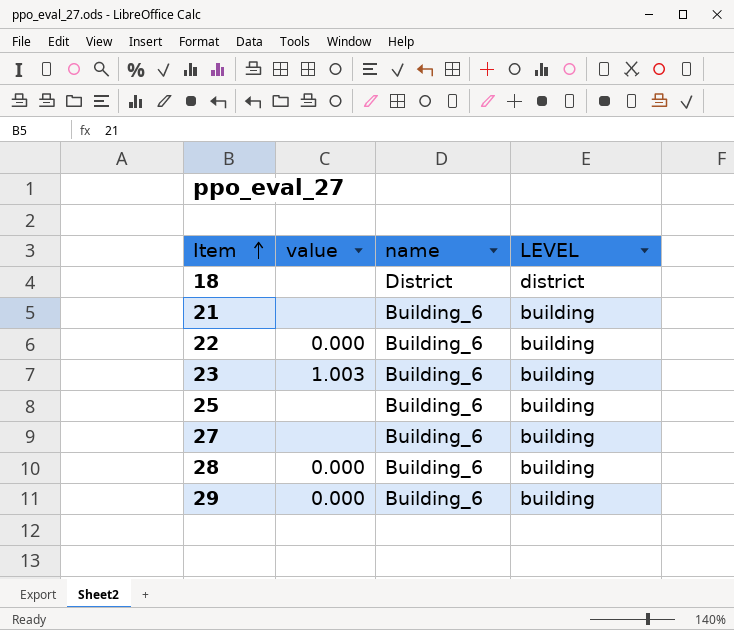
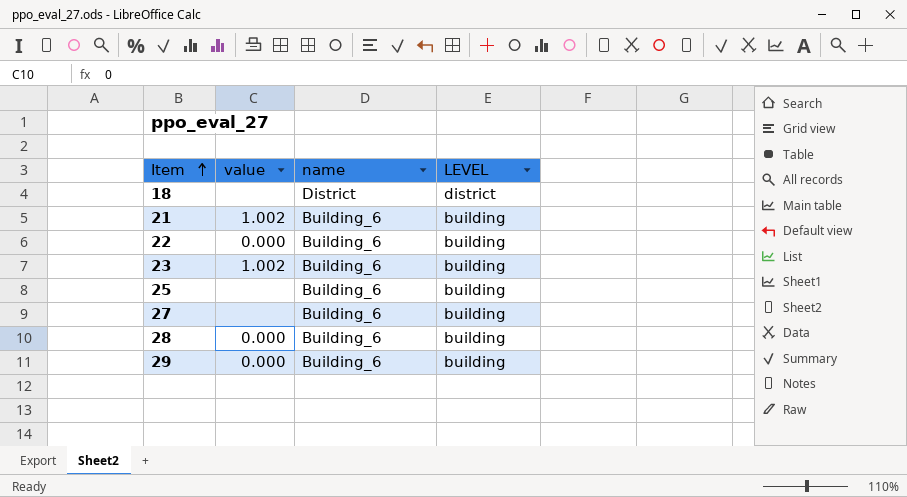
21 | value: none -> 1.002
23 | value: 1.003 -> 1.002

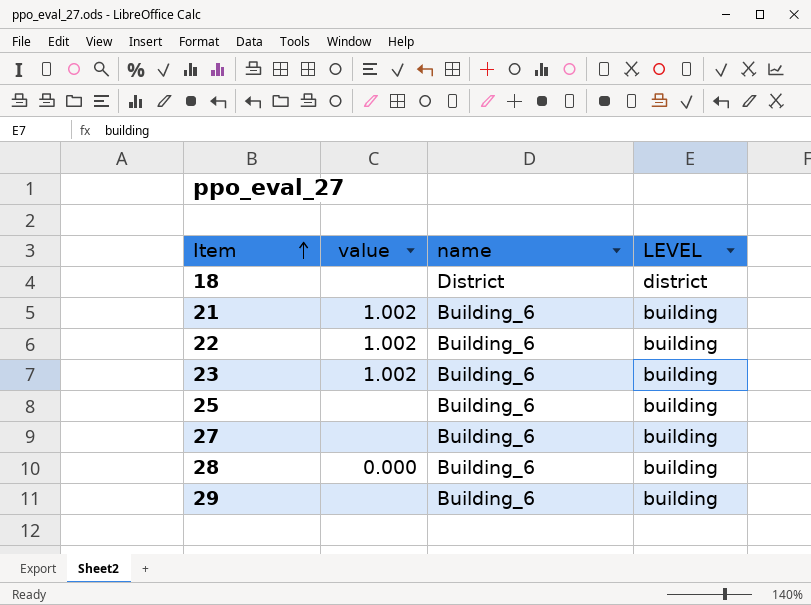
22 | value: 0.000 -> 1.002
29 | value: 0.000 -> none

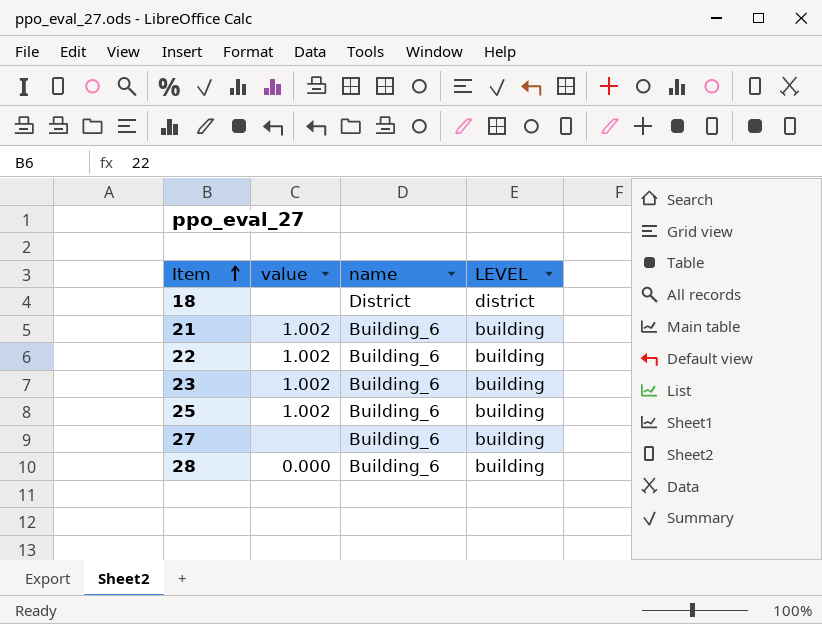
row 29: none | Building_6 | building -> none
25 | value: none -> 1.002

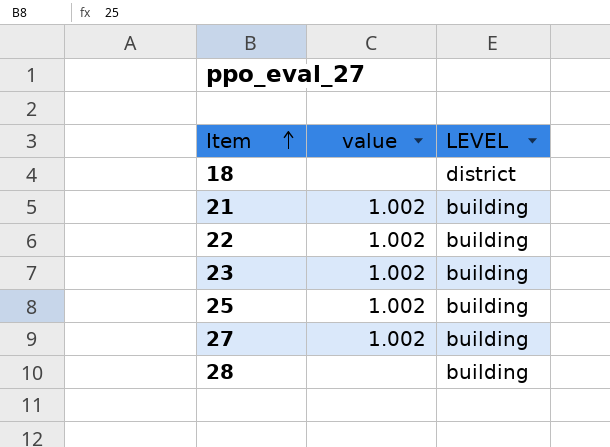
column name | position: 3 -> none
27 | value: none -> 1.002
28 | value: 0.000 -> none

